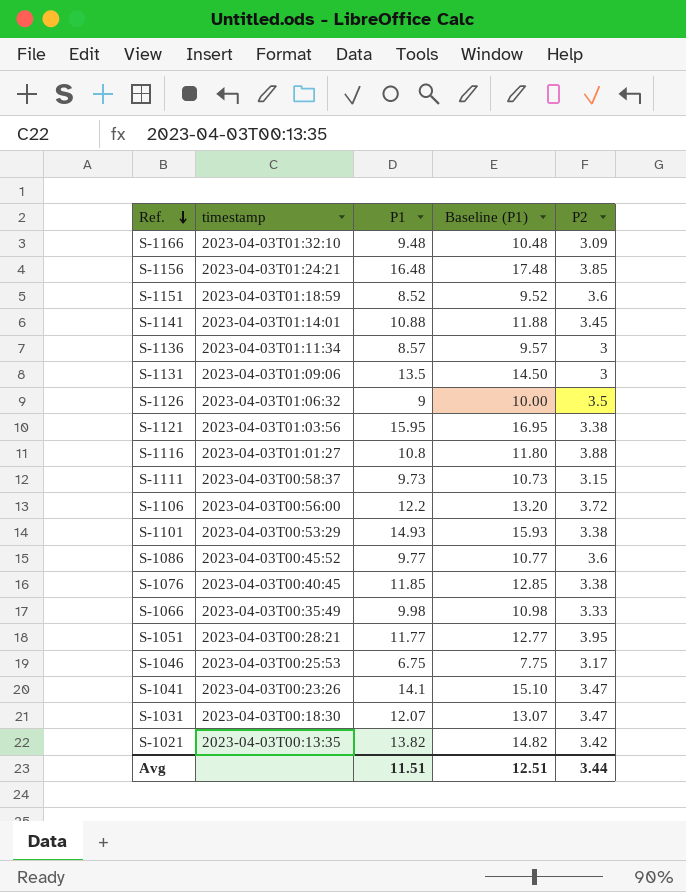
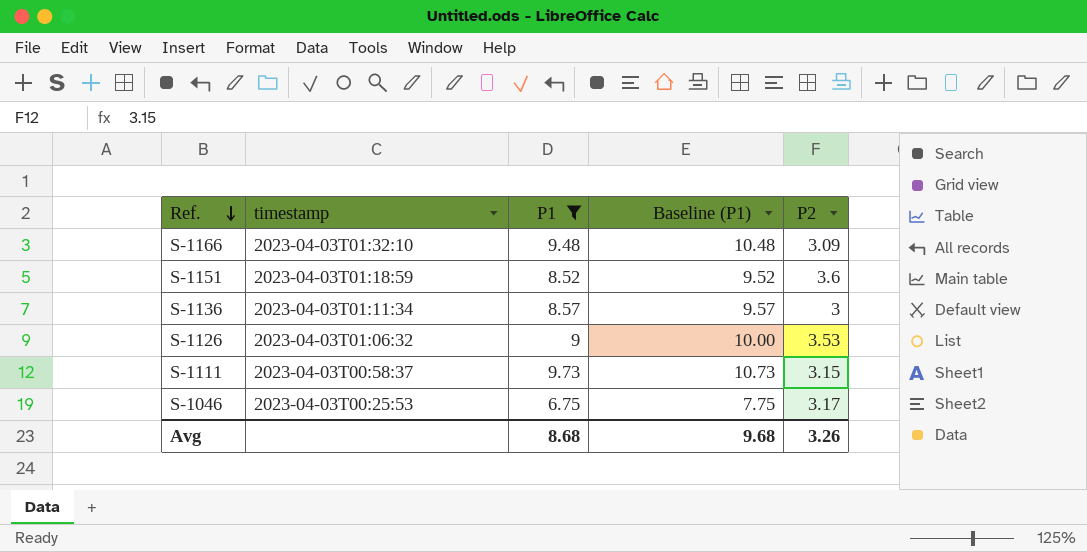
filter: none -> P1 <= 9.73
S-1126 | P2: 3.5 -> 3.53
Avg | P1: 11.51 -> 8.68
Avg | Baseline (P1): 12.51 -> 9.68
Avg | P2: 3.44 -> 3.26

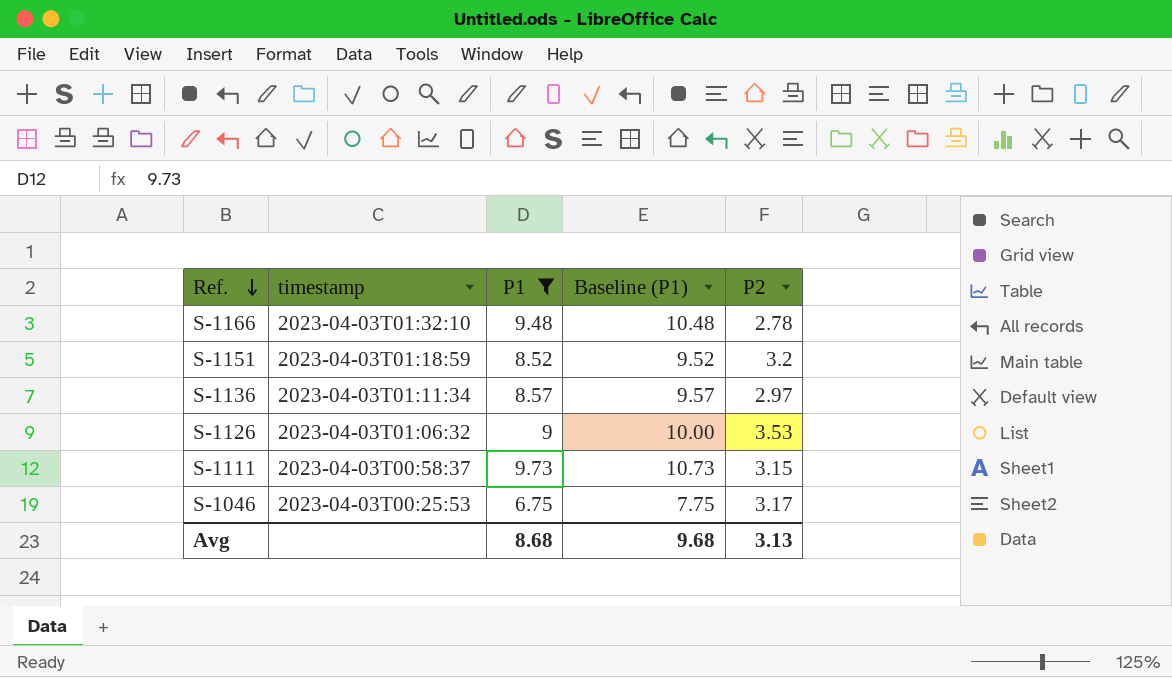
S-1166 | P2: 3.09 -> 2.78
S-1151 | P2: 3.6 -> 3.2
S-1136 | P2: 3 -> 2.97
Avg | P2: 3.26 -> 3.13

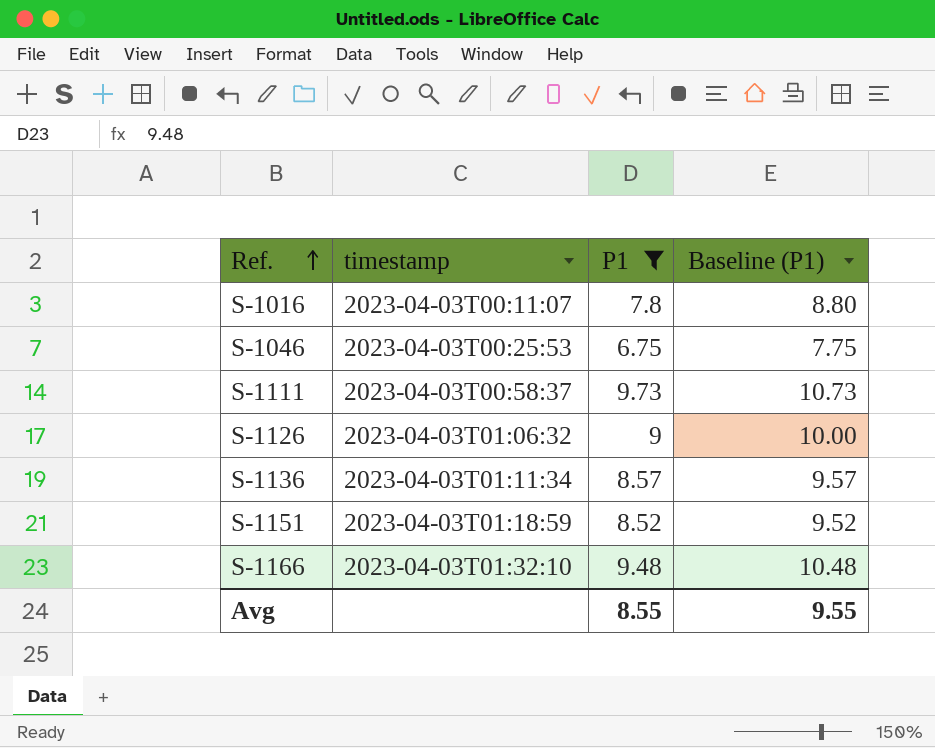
row order: Ref. descending -> Ref. ascending
column P2 | position: 5 -> none
row S-1016: none -> 2023-04-03T00:11:07 | 7.8 | 8.80
Avg | P1: 8.68 -> 8.55
Avg | Baseline (P1): 9.68 -> 9.55

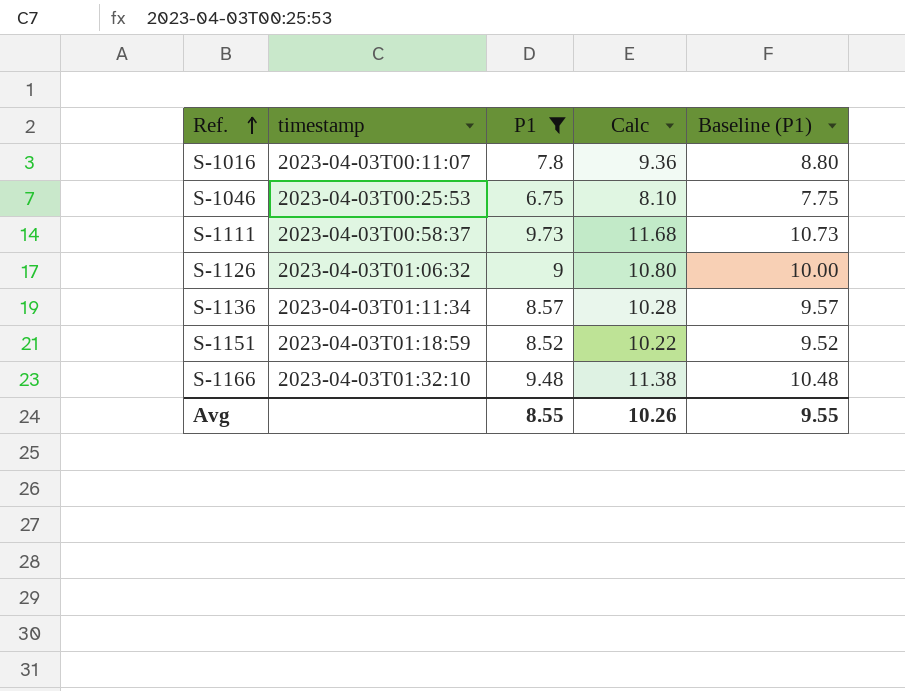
column Calc | formula: none -> [P1] * 1.2

